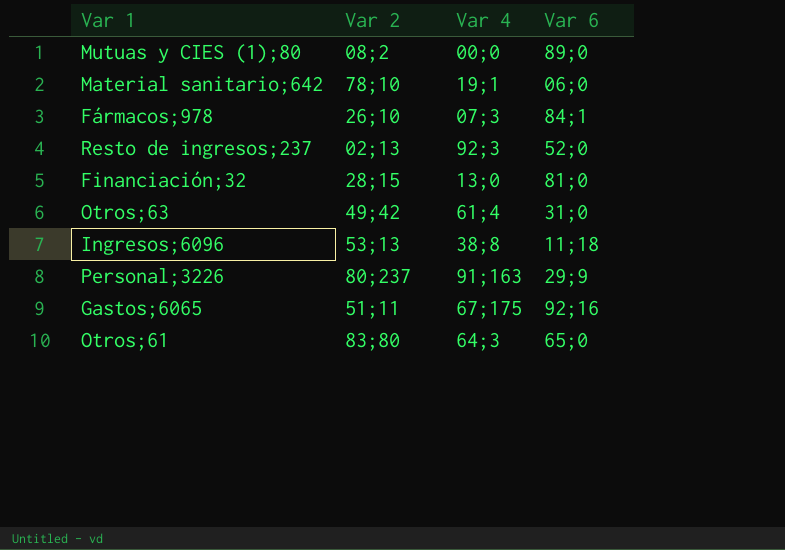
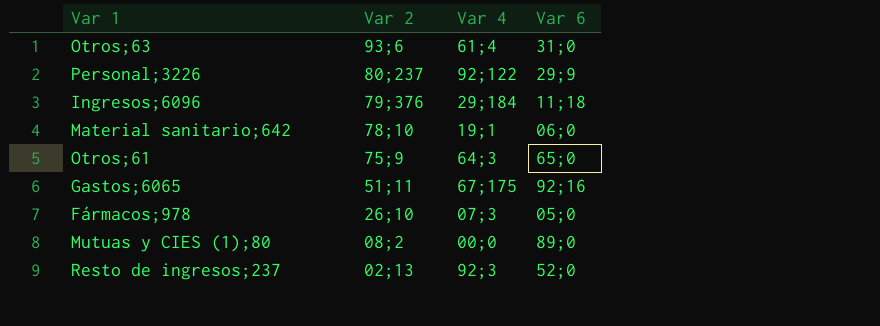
row order: none -> Var 2 descending
row Financiación;32: 28;15 | 13;0 | 81;0 -> none
Otros;63 | Var 2: 49;42 -> 93;6
Personal;3226 | Var 4: 91;163 -> 92;122
Ingresos;6096 | Var 2: 53;13 -> 79;376
Ingresos;6096 | Var 4: 38;8 -> 29;184
Otros;61 | Var 2: 83;80 -> 75;9
Fármacos;978 | Var 6: 84;1 -> 05;0

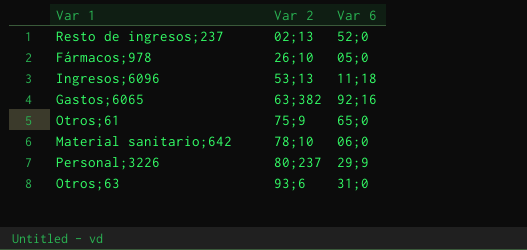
row order: Var 2 descending -> Var 2 ascending
column Var 4 | position: 3 -> none
row Mutuas y CIES (1);80: 08;2 | 00;0 | 89;0 -> none
Ingresos;6096 | Var 2: 79;376 -> 53;13
Gastos;6065 | Var 2: 51;11 -> 63;382

